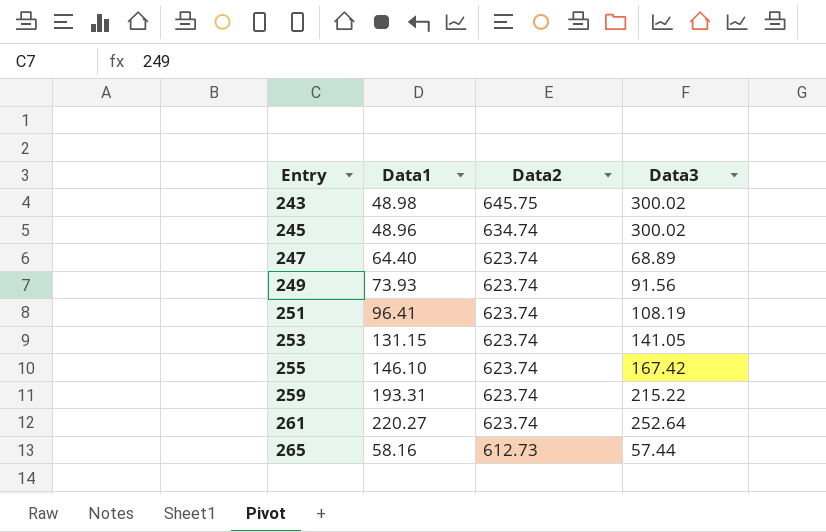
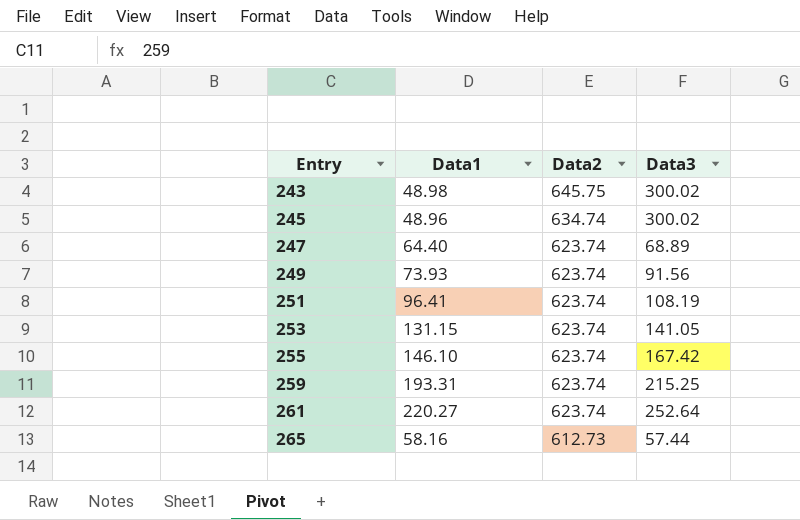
259 | Data3: 215.22 -> 215.25

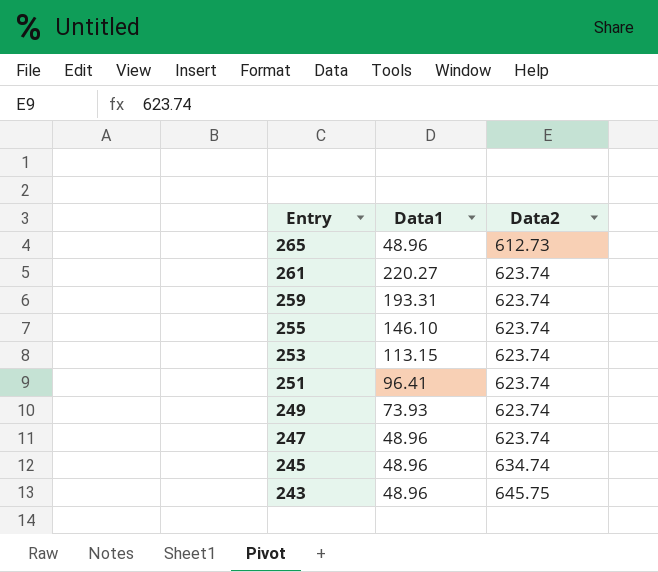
row order: Entry ascending -> Entry descending
column Data3 | position: 4 -> none
265 | Data1: 58.16 -> 48.96
253 | Data1: 131.15 -> 113.15
247 | Data1: 64.40 -> 48.96
243 | Data1: 48.98 -> 48.96

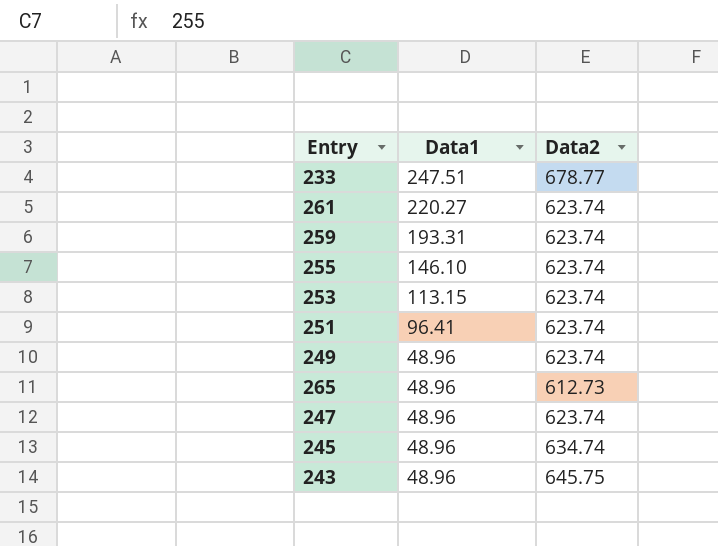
row order: Entry descending -> Data1 descending
row 233: none -> 247.51 | 678.77
249 | Data1: 73.93 -> 48.96

